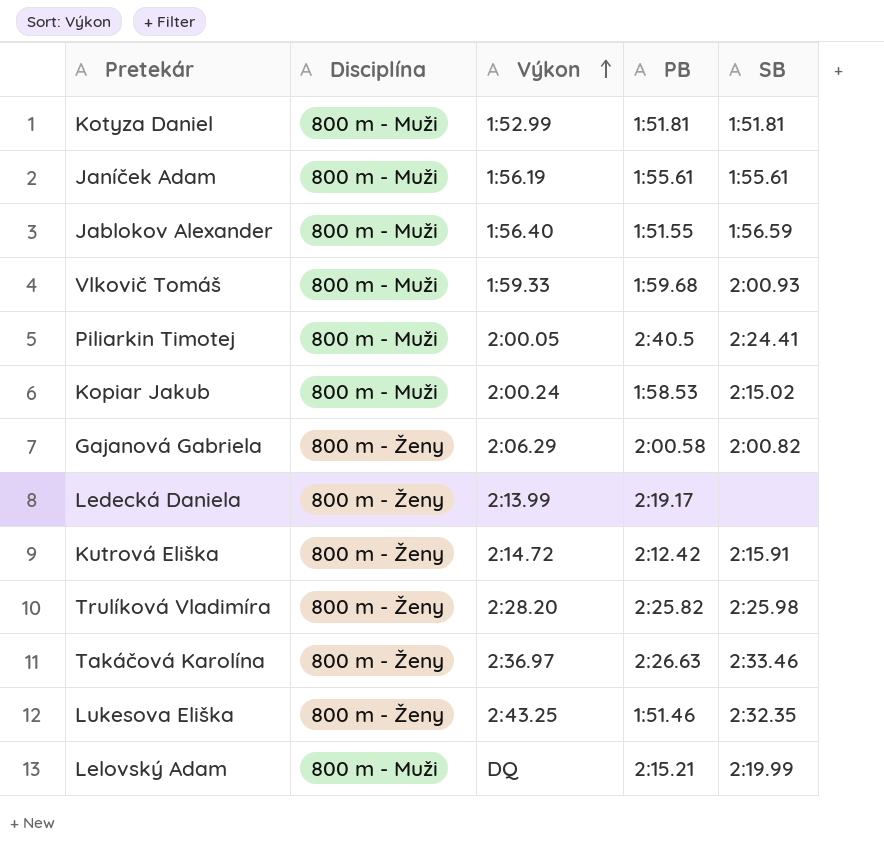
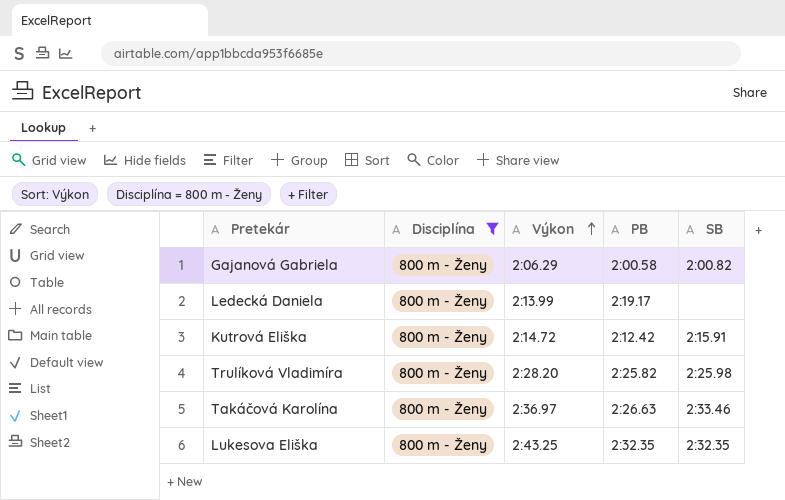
filter: none -> Disciplína = 800 m - Ženy
Lukesova Eliška | PB: 1:51.46 -> 2:32.35

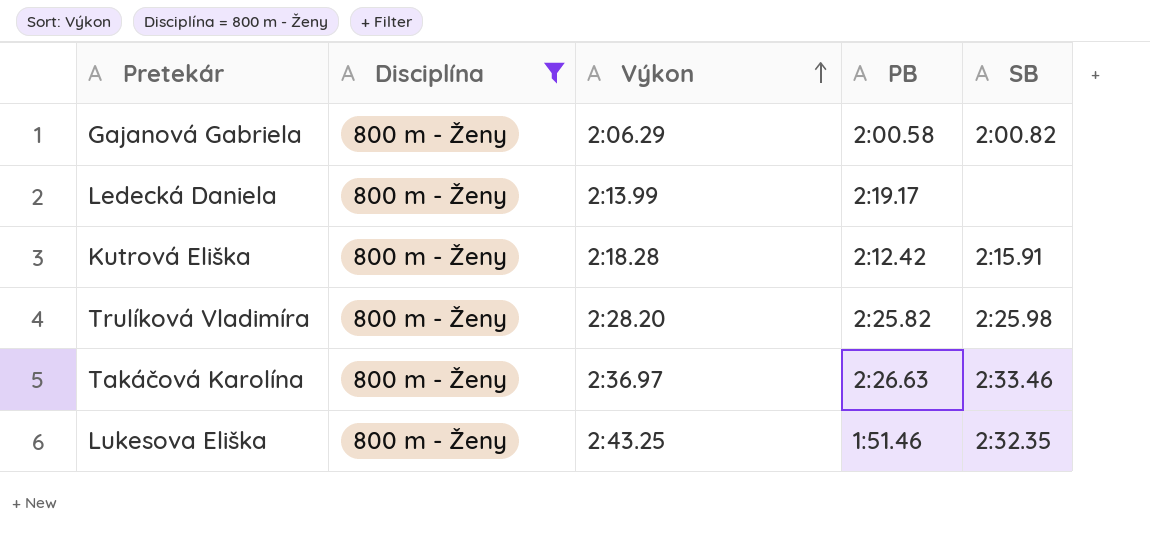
Kutrová Eliška | Výkon: 2:14.72 -> 2:18.28
Lukesova Eliška | PB: 2:32.35 -> 1:51.46

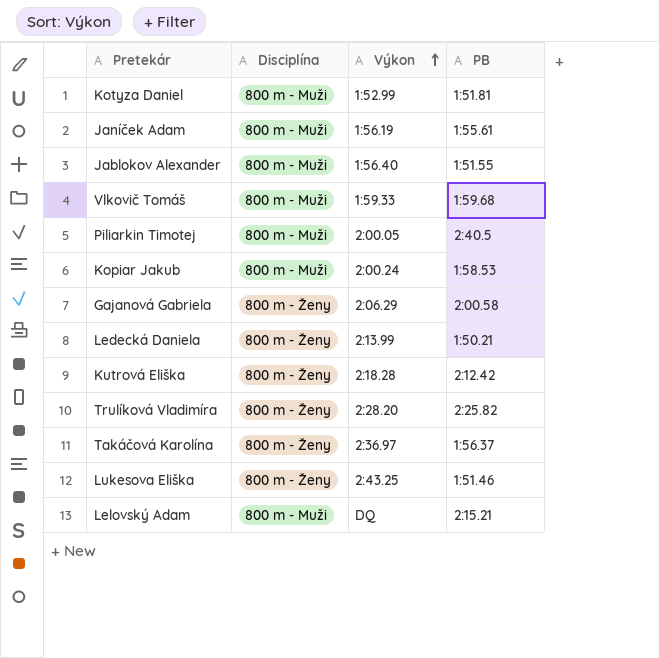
filter: Disciplína = 800 m - Ženy -> none
column SB | position: 5 -> none
Ledecká Daniela | PB: 2:19.17 -> 1:50.21
Takáčová Karolína | PB: 2:26.63 -> 1:56.37

